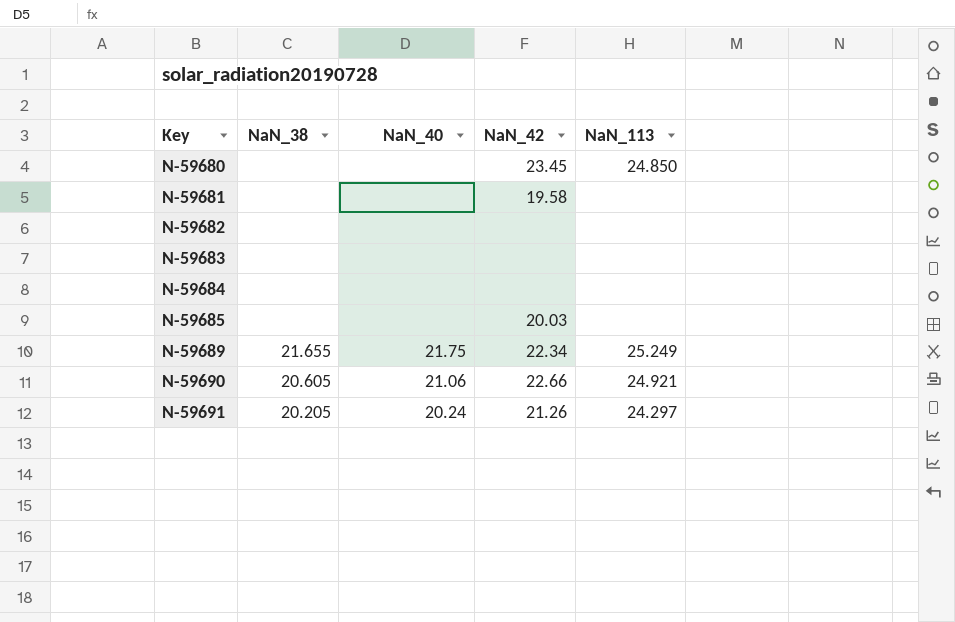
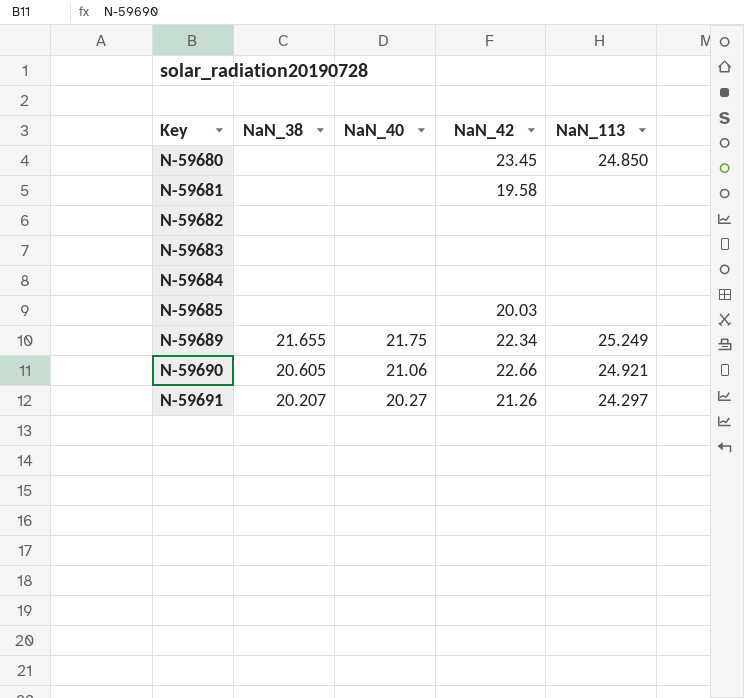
N-59691 | NaN_38: 20.205 -> 20.207
N-59691 | NaN_40: 20.24 -> 20.27

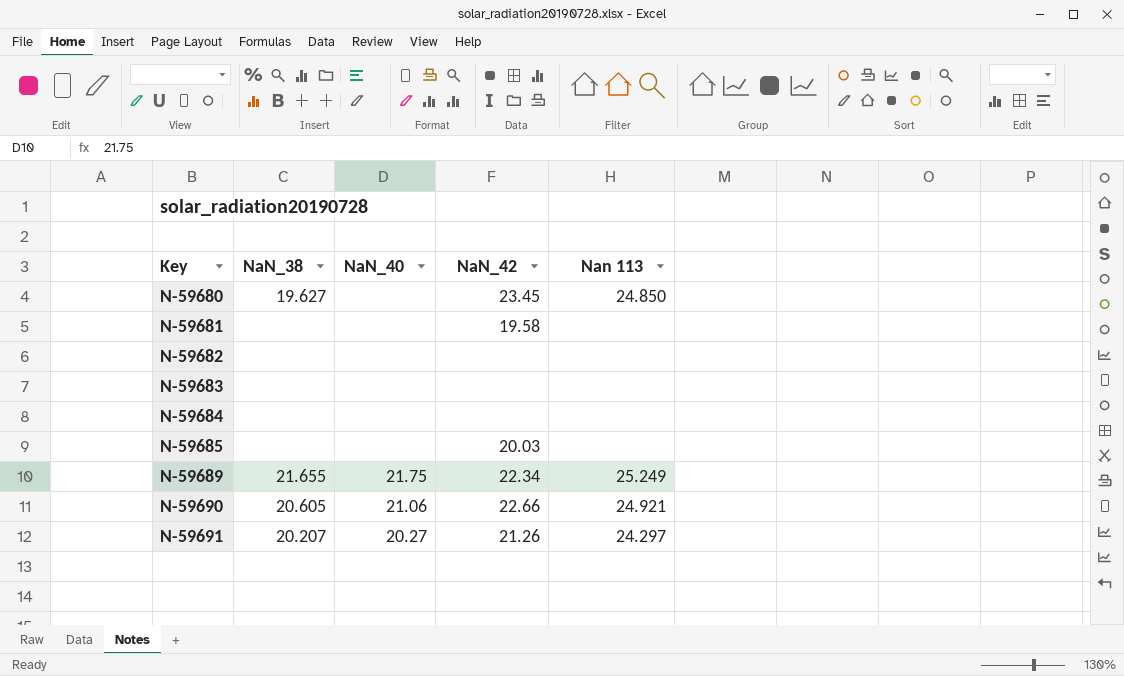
column name: NaN_113 -> Nan 113
N-59680 | NaN_38: none -> 19.627

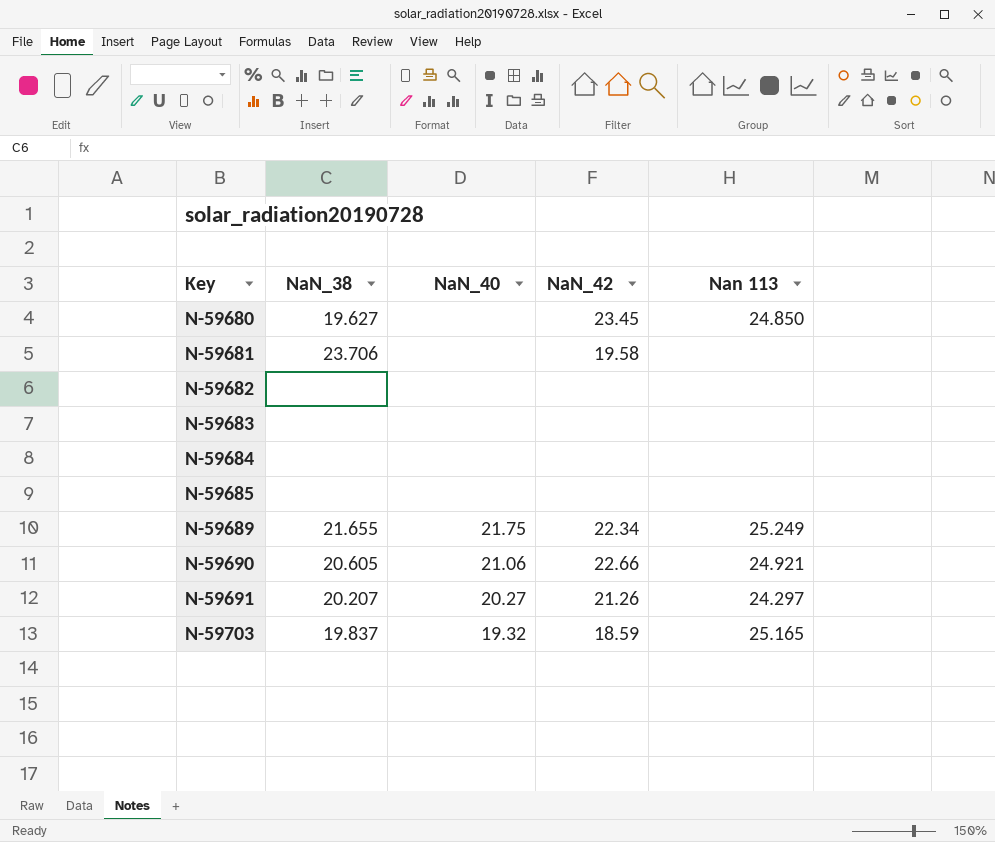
N-59681 | NaN_38: none -> 23.706
N-59685 | NaN_42: 20.03 -> none
row N-59703: none -> 19.837 | 19.32 | 18.59 | 25.165

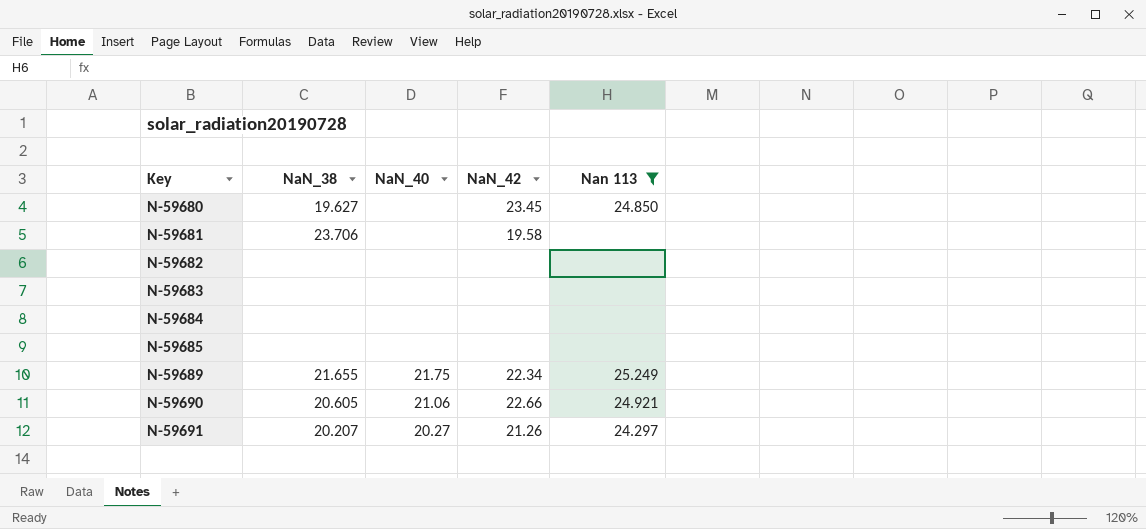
filter: none -> Nan 113 != 25.165

